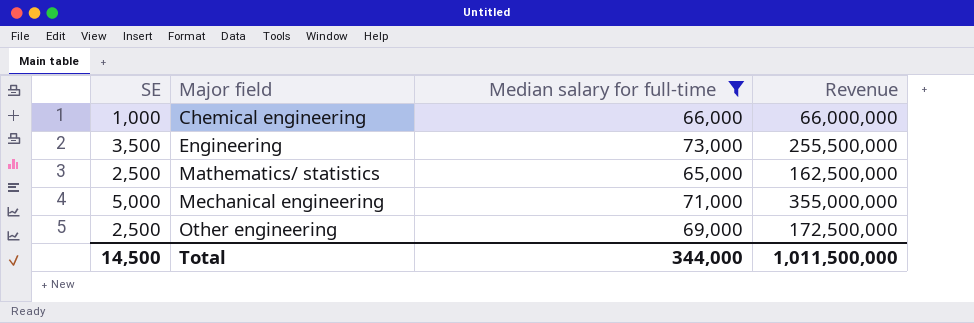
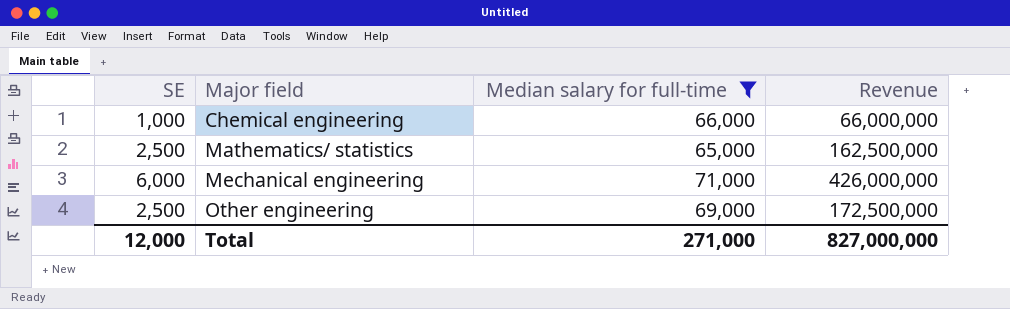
row Engineering: 3,500 | 73,000 | 255,500,000 -> none
Mechanical engineering | SE: 5,000 -> 6,000
Mechanical engineering | Revenue: 355,000,000 -> 426,000,000
Total | SE: 14,500 -> 12,000
Total | Median salary for full-time: 344,000 -> 271,000
Total | Revenue: 1,011,500,000 -> 827,000,000

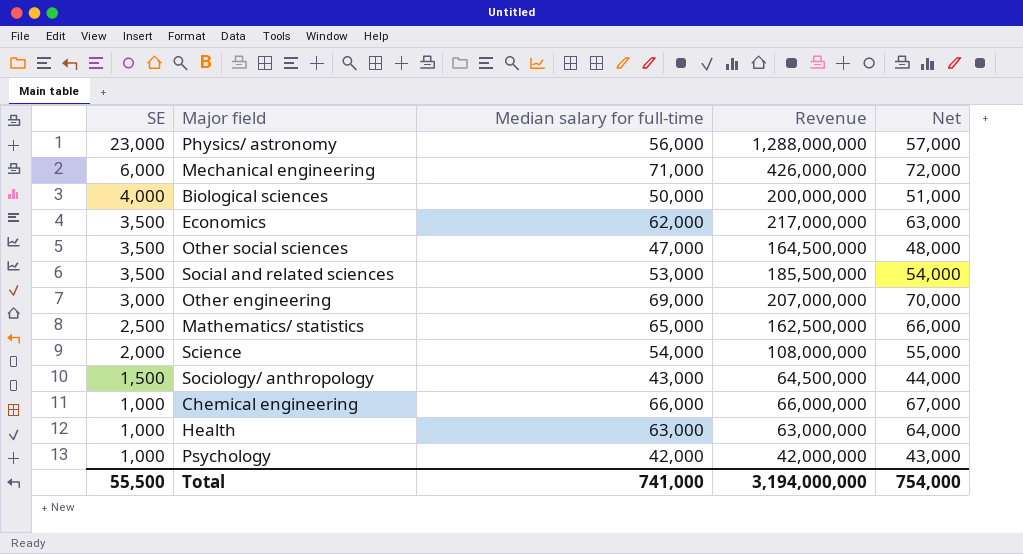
filter: Median salary for full-time >= 65,000 -> none
row order: Major field ascending -> SE descending
column Net | formula: none -> [Median salary for full-time] + 1000
Other engineering | SE: 2,500 -> 3,000
Other engineering | Revenue: 172,500,000 -> 207,000,000
Total | SE: 12,000 -> 55,500
Total | Median salary for full-time: 271,000 -> 741,000
Total | Revenue: 827,000,000 -> 3,194,000,000

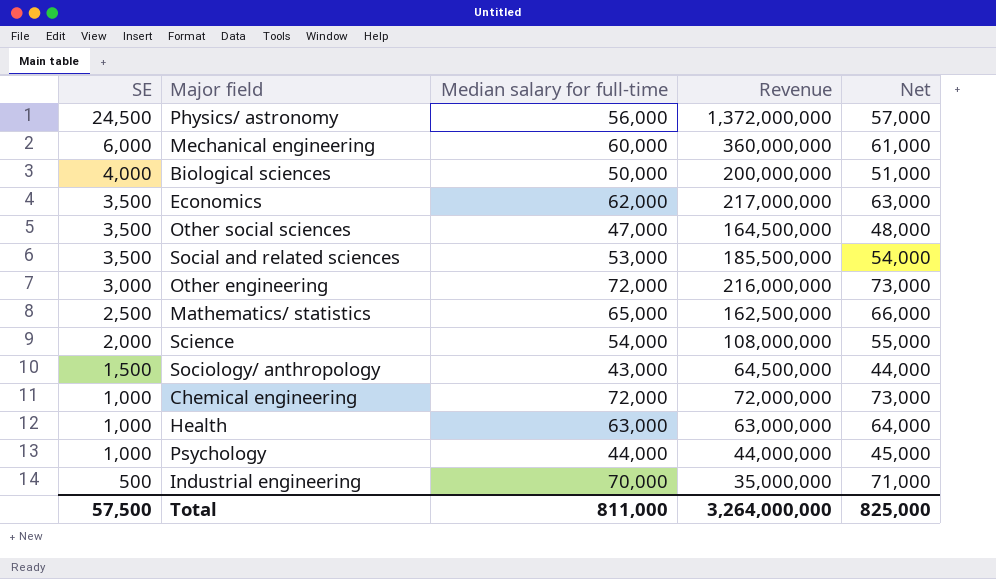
Physics/ astronomy | SE: 23,000 -> 24,500
Physics/ astronomy | Revenue: 1,288,000,000 -> 1,372,000,000
Mechanical engineering | Median salary for full-time: 71,000 -> 60,000
Mechanical engineering | Revenue: 426,000,000 -> 360,000,000
Mechanical engineering | Net: 72,000 -> 61,000
Other engineering | Median salary for full-time: 69,000 -> 72,000
Other engineering | Revenue: 207,000,000 -> 216,000,000
Other engineering | Net: 70,000 -> 73,000
Chemical engineering | Median salary for full-time: 66,000 -> 72,000
Chemical engineering | Revenue: 66,000,000 -> 72,000,000
Chemical engineering | Net: 67,000 -> 73,000
Psychology | Median salary for full-time: 42,000 -> 44,000
Psychology | Revenue: 42,000,000 -> 44,000,000
Psychology | Net: 43,000 -> 45,000
row Industrial engineering: none -> 500 | 70,000 | 35,000,000 | 71,000
Total | SE: 55,500 -> 57,500
Total | Median salary for full-time: 741,000 -> 811,000
Total | Revenue: 3,194,000,000 -> 3,264,000,000
Total | Net: 754,000 -> 825,000

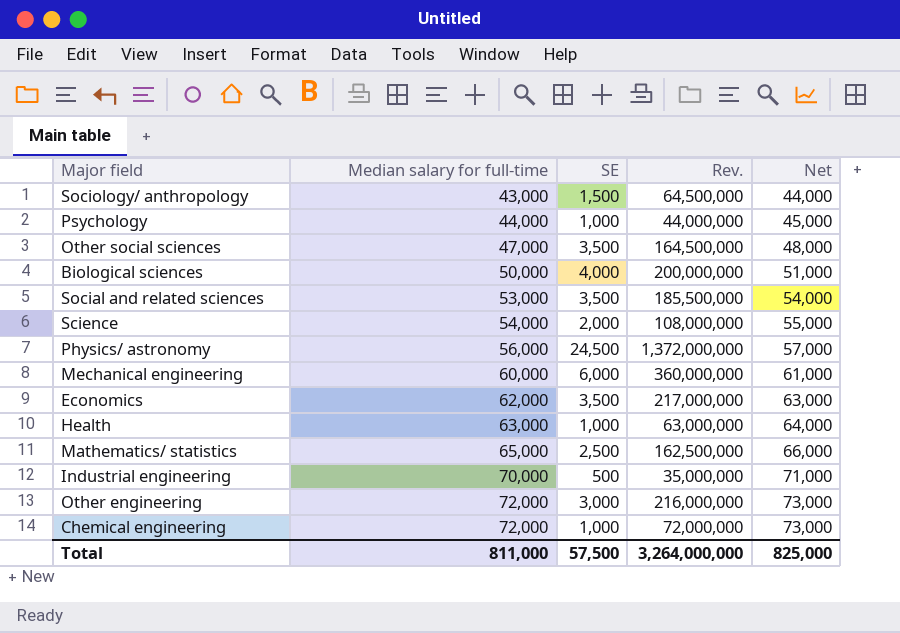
row order: SE descending -> Median salary for full-time ascending
column SE | position: 1 -> 3
column name: Revenue -> Rev.

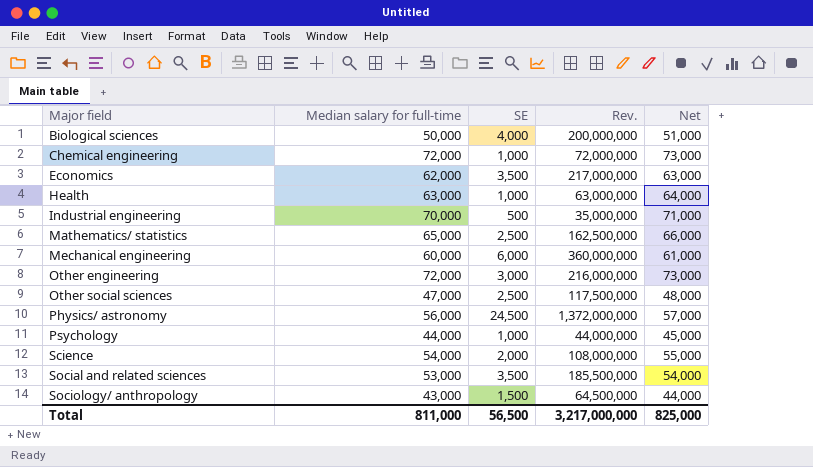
row order: Median salary for full-time ascending -> Major field ascending
Other social sciences | SE: 3,500 -> 2,500
Other social sciences | Rev.: 164,500,000 -> 117,500,000
Total | SE: 57,500 -> 56,500
Total | Rev.: 3,264,000,000 -> 3,217,000,000

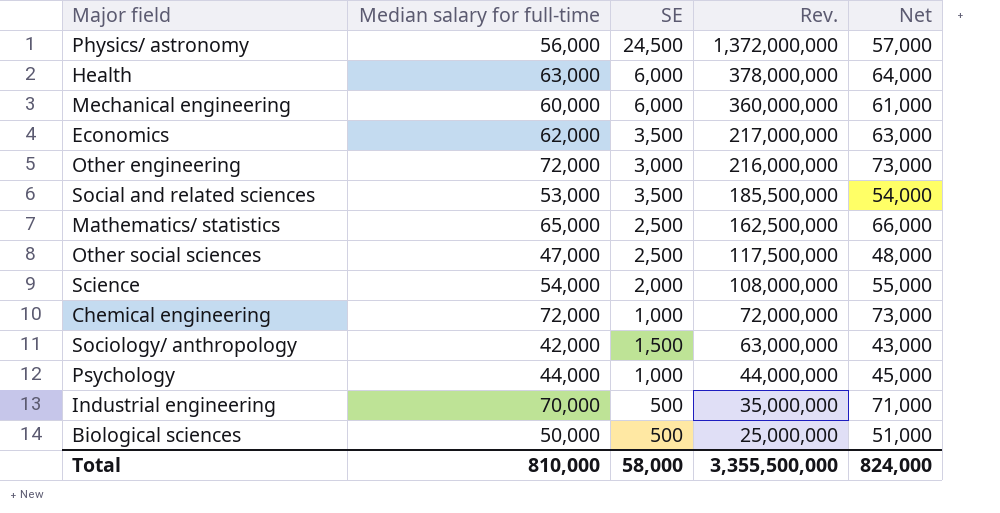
row order: Major field ascending -> Rev. descending
Health | SE: 1,000 -> 6,000
Health | Rev.: 63,000,000 -> 378,000,000
Sociology/ anthropology | Median salary for full-time: 43,000 -> 42,000
Sociology/ anthropology | Rev.: 64,500,000 -> 63,000,000
Sociology/ anthropology | Net: 44,000 -> 43,000
Biological sciences | SE: 4,000 -> 500
Biological sciences | Rev.: 200,000,000 -> 25,000,000
Total | Median salary for full-time: 811,000 -> 810,000
Total | SE: 56,500 -> 58,000
Total | Rev.: 3,217,000,000 -> 3,355,500,000
Total | Net: 825,000 -> 824,000

